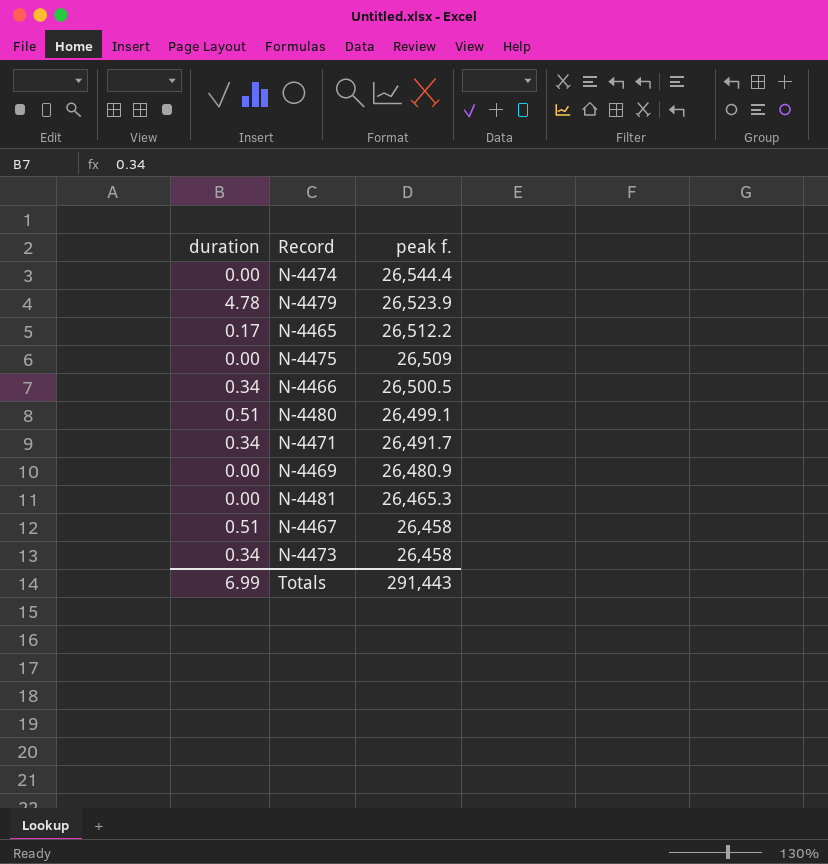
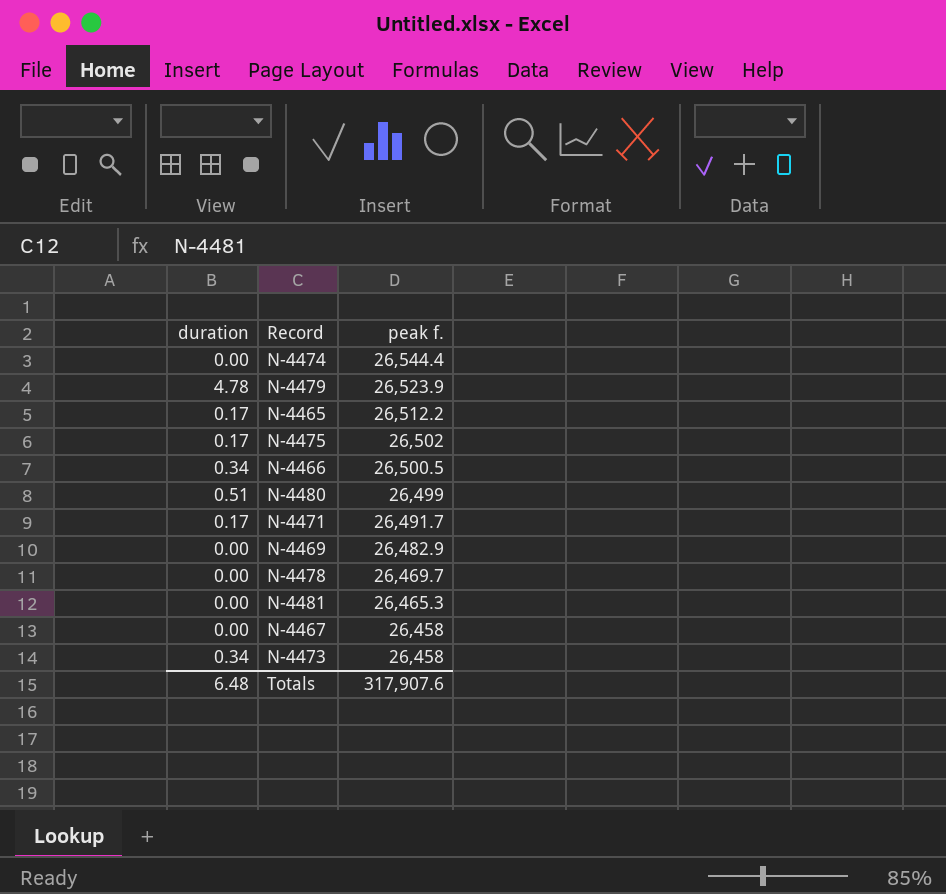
N-4475 | duration: 0.00 -> 0.17
N-4475 | peak f.: 26,509 -> 26,502
N-4480 | peak f.: 26,499.1 -> 26,499
N-4471 | duration: 0.34 -> 0.17
N-4469 | peak f.: 26,480.9 -> 26,482.9
row N-4478: none -> 0.00 | 26,469.7
N-4467 | duration: 0.51 -> 0.00
Totals | duration: 6.99 -> 6.48
Totals | peak f.: 291,443 -> 317,907.6

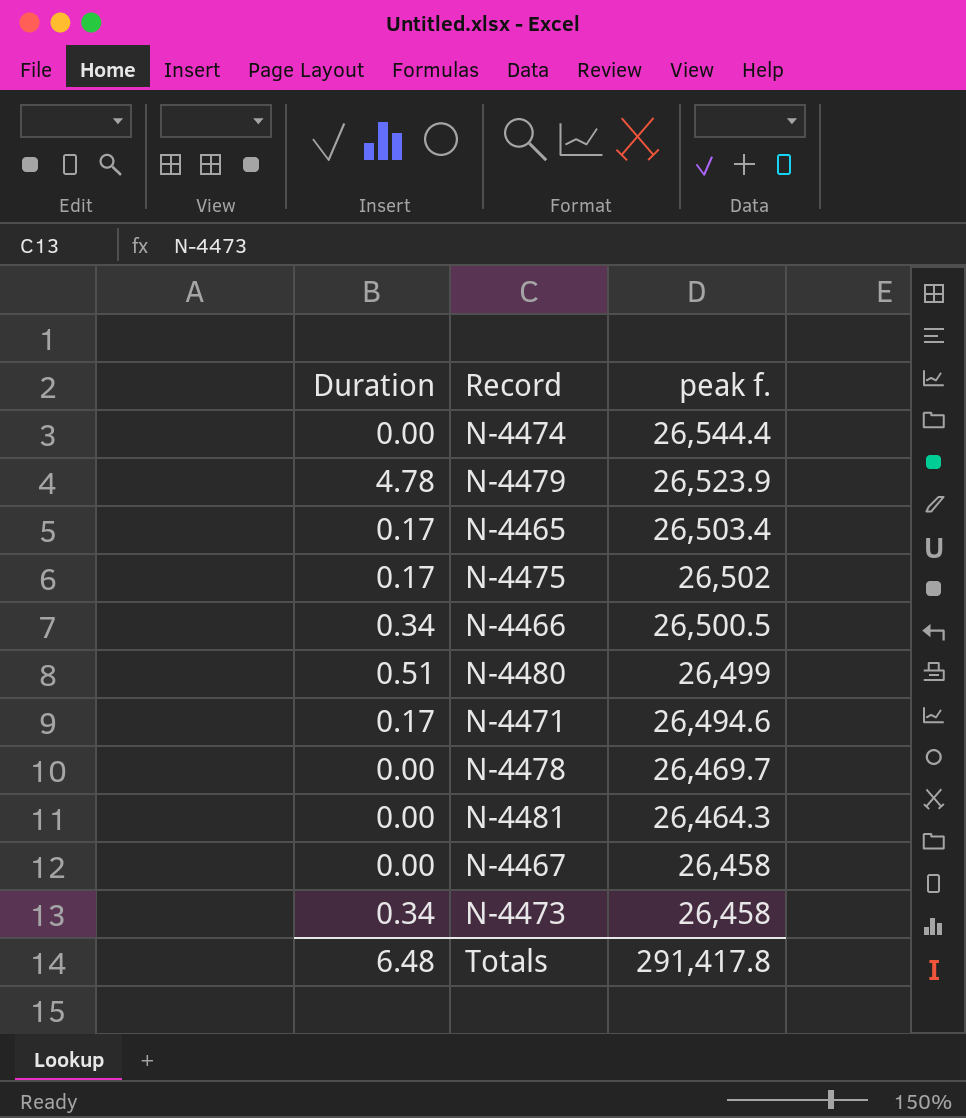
column name: duration -> Duration
row N-4469: 0.00 | 26,482.9 -> none
N-4465 | peak f.: 26,512.2 -> 26,503.4
N-4471 | peak f.: 26,491.7 -> 26,494.6
N-4481 | peak f.: 26,465.3 -> 26,464.3
Totals | peak f.: 317,907.6 -> 291,417.8

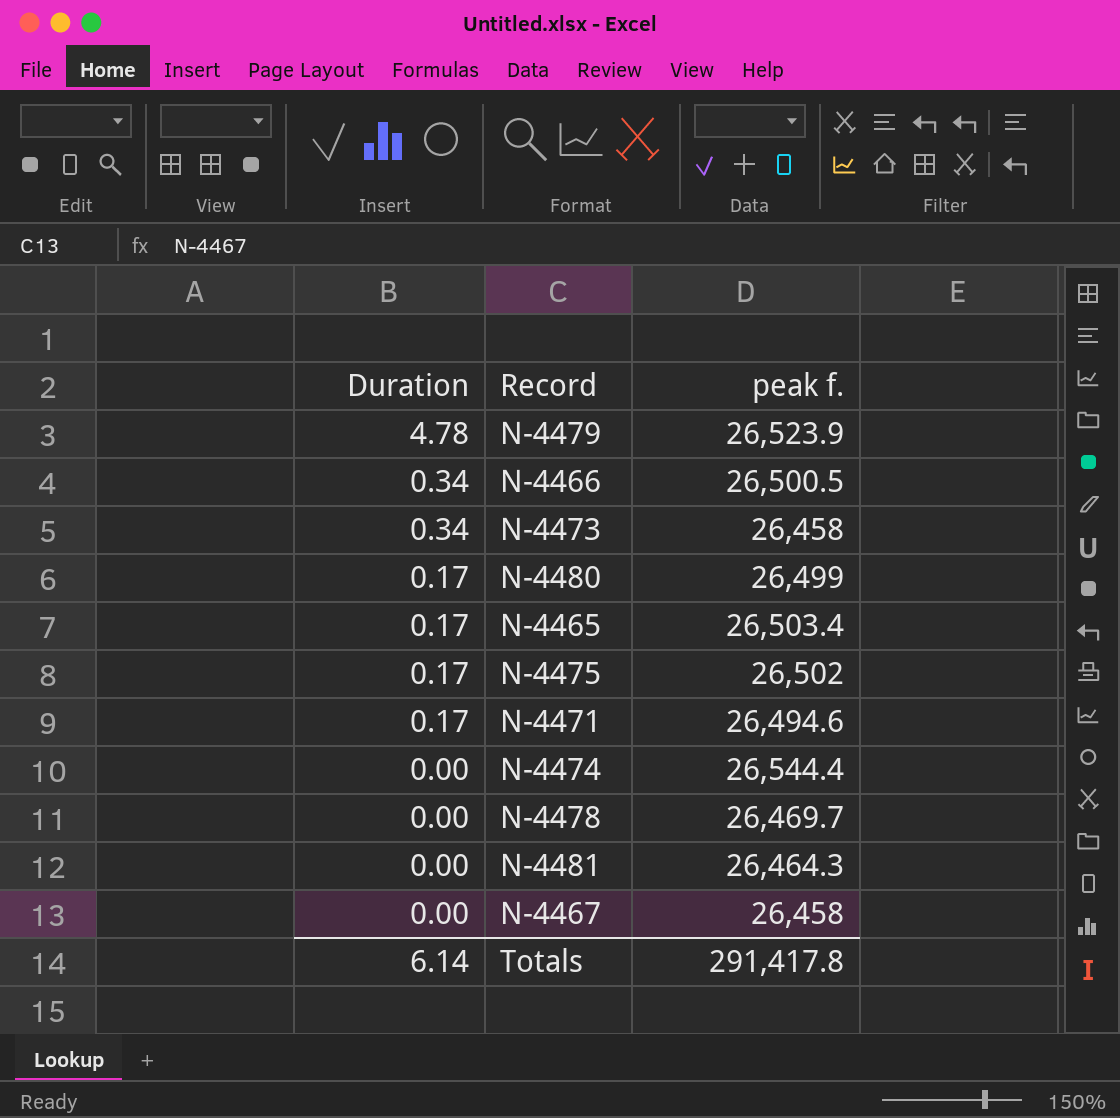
row order: peak f. descending -> Duration descending
N-4480 | Duration: 0.51 -> 0.17
Totals | Duration: 6.48 -> 6.14

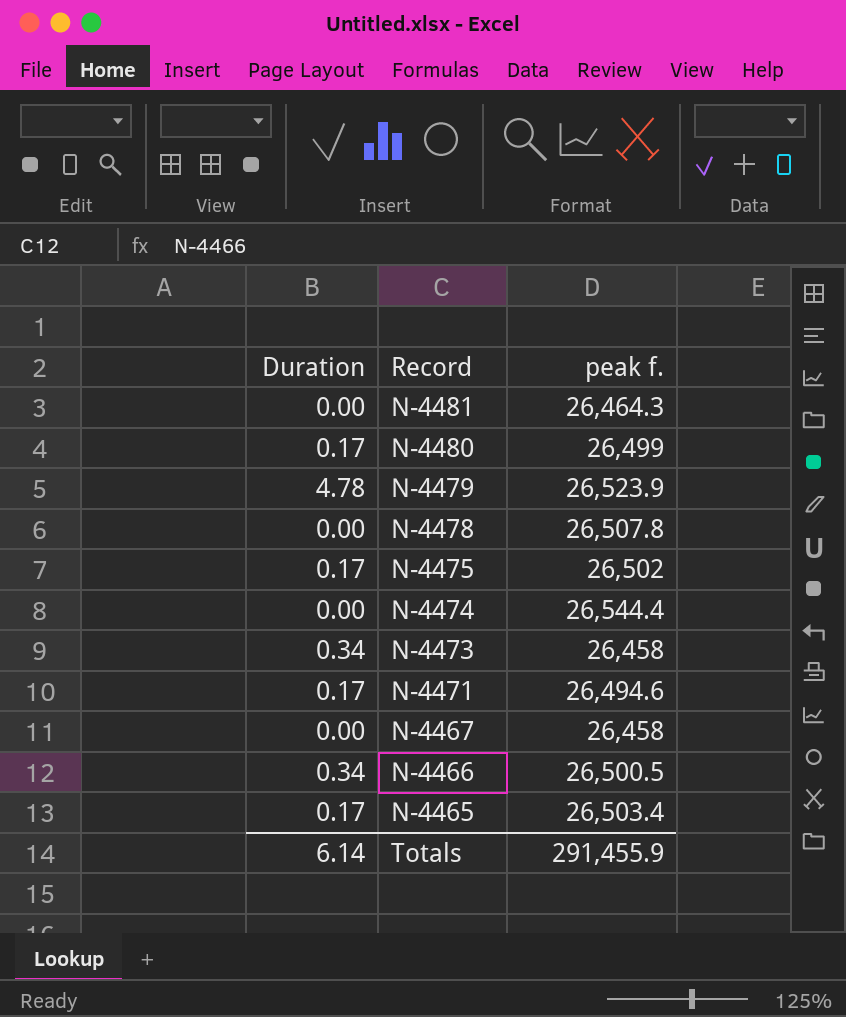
row order: Duration descending -> Record descending
N-4478 | peak f.: 26,469.7 -> 26,507.8
Totals | peak f.: 291,417.8 -> 291,455.9

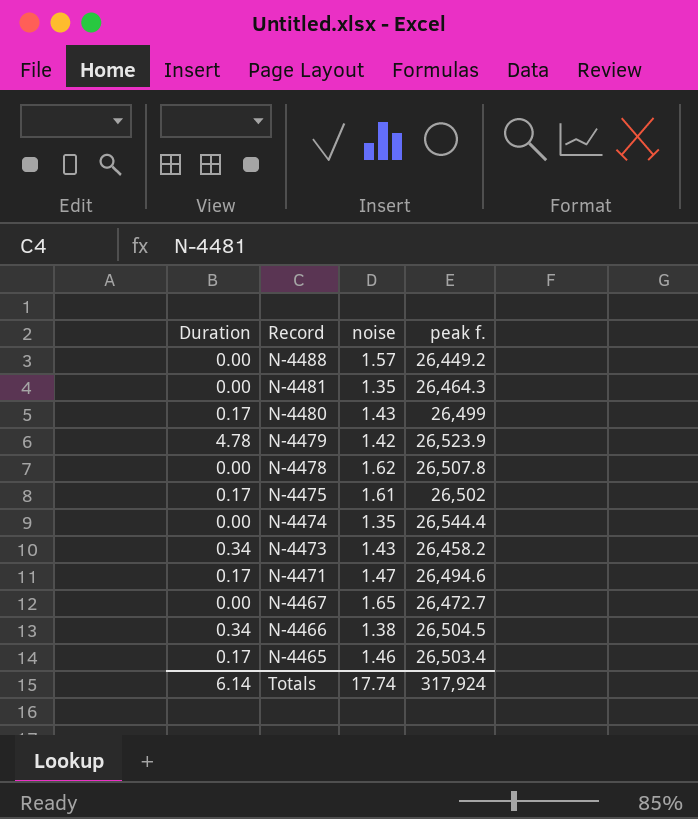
column noise | position: none -> 3
row N-4488: none -> 0.00 | 1.57 | 26,449.2
N-4473 | peak f.: 26,458 -> 26,458.2
N-4467 | peak f.: 26,458 -> 26,472.7
N-4466 | peak f.: 26,500.5 -> 26,504.5
Totals | peak f.: 291,455.9 -> 317,924

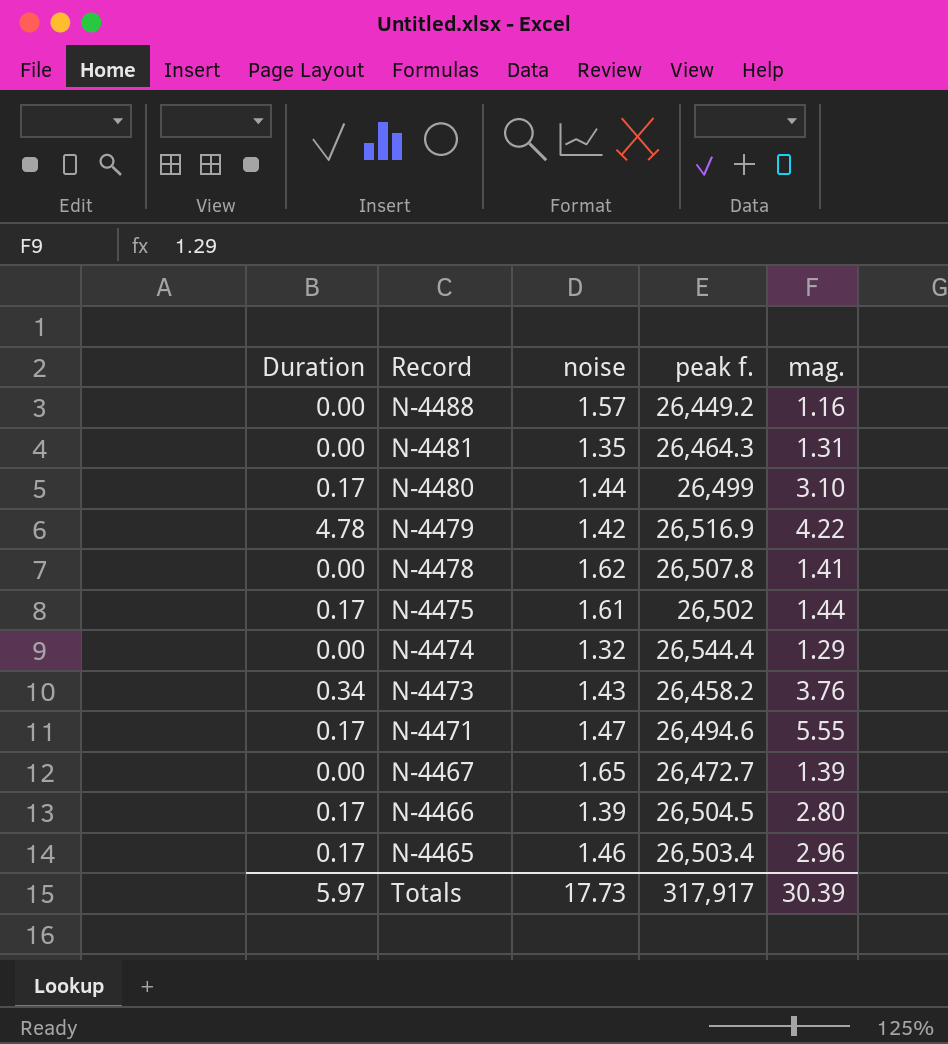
column mag. | position: none -> 5
N-4480 | noise: 1.43 -> 1.44
N-4479 | peak f.: 26,523.9 -> 26,516.9
N-4474 | noise: 1.35 -> 1.32
N-4466 | Duration: 0.34 -> 0.17
N-4466 | noise: 1.38 -> 1.39
Totals | Duration: 6.14 -> 5.97
Totals | noise: 17.74 -> 17.73
Totals | peak f.: 317,924 -> 317,917

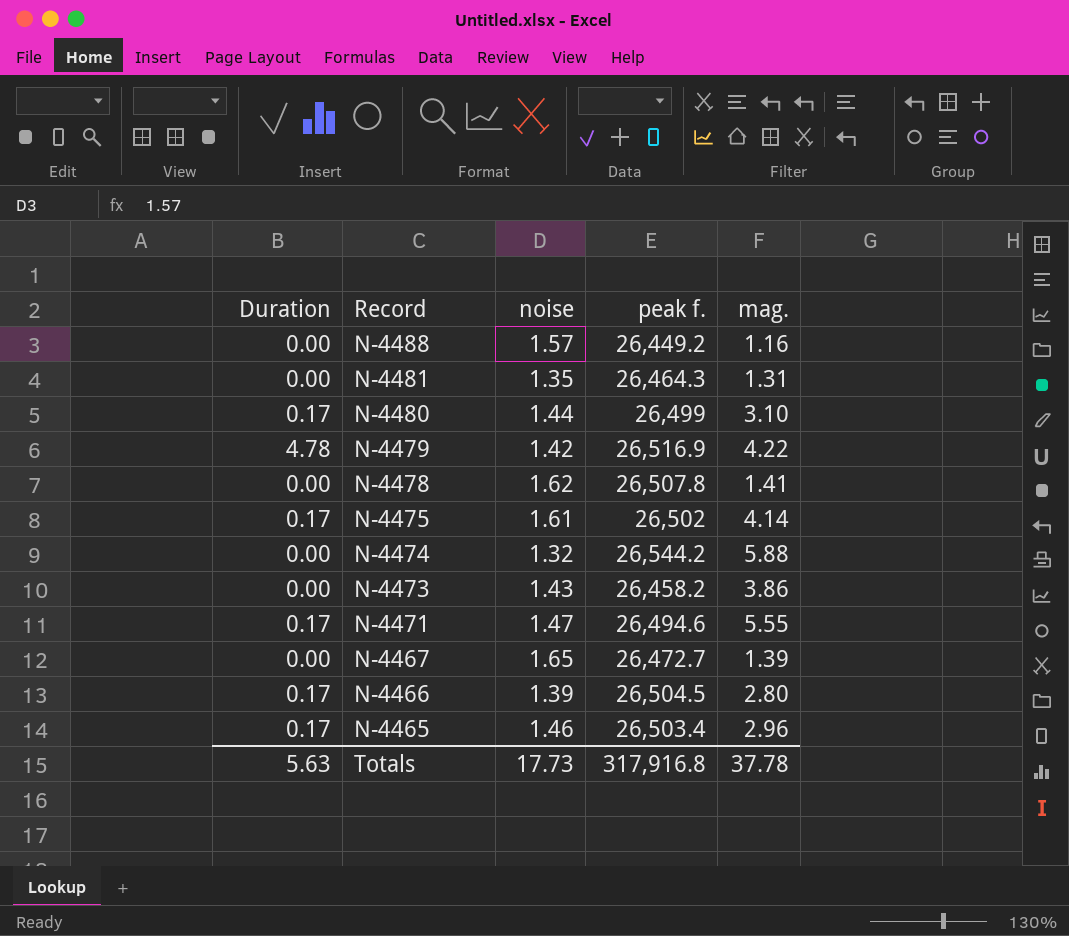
N-4475 | mag.: 1.44 -> 4.14
N-4474 | peak f.: 26,544.4 -> 26,544.2
N-4474 | mag.: 1.29 -> 5.88
N-4473 | Duration: 0.34 -> 0.00
N-4473 | mag.: 3.76 -> 3.86
Totals | Duration: 5.97 -> 5.63
Totals | peak f.: 317,917 -> 317,916.8
Totals | mag.: 30.39 -> 37.78

